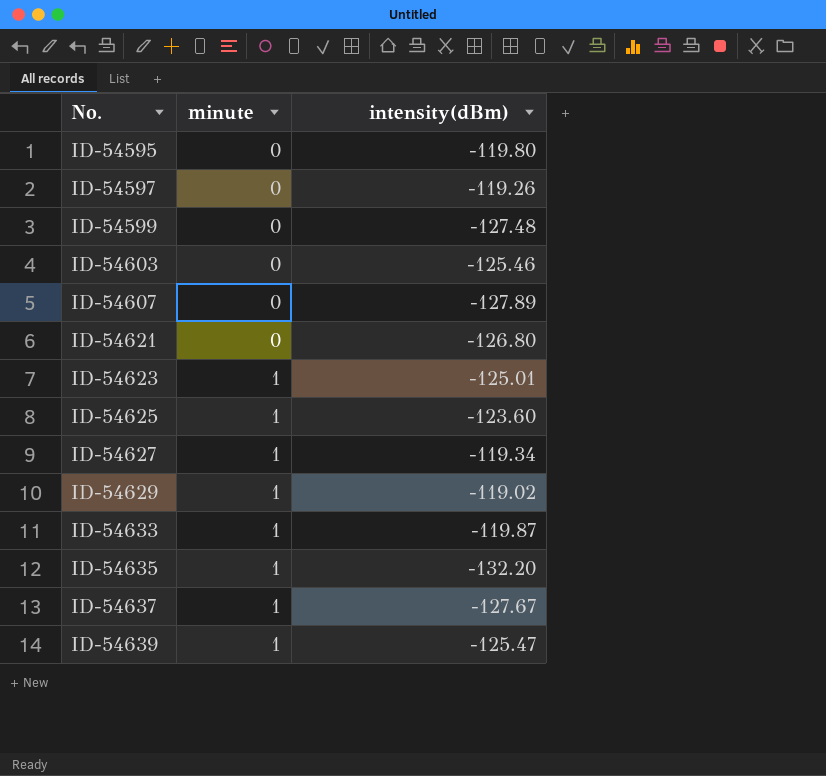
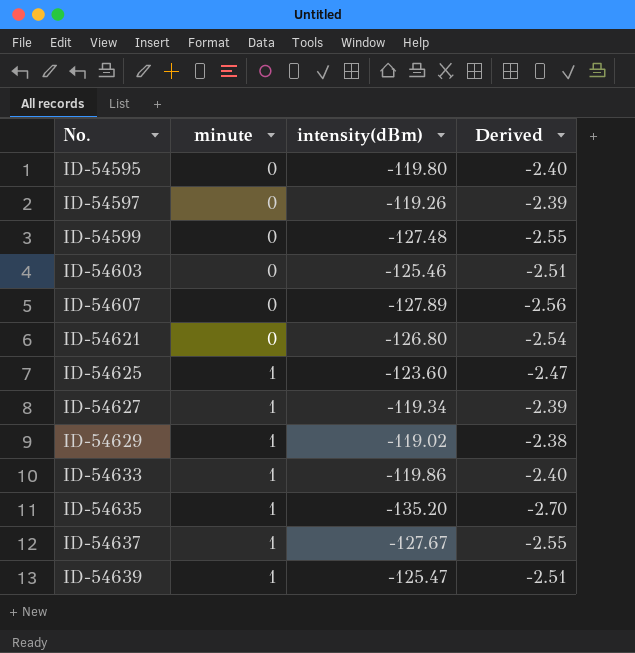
column Derived | formula: none -> [intensity(dBm)] * 0.02
row ID-54623: 1 | -125.01 -> none
ID-54633 | intensity(dBm): -119.87 -> -119.86
ID-54635 | intensity(dBm): -132.20 -> -135.20

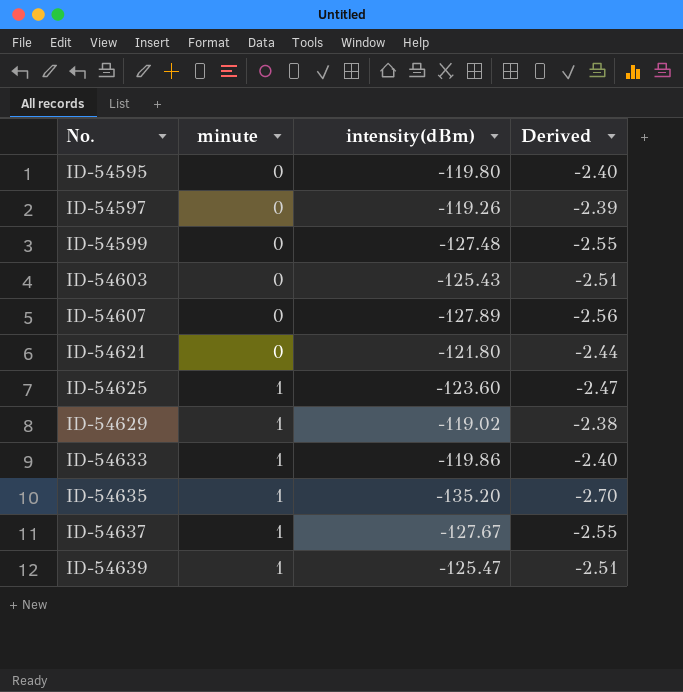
row ID-54627: 1 | -119.34 | -2.39 -> none
ID-54603 | intensity(dBm): -125.46 -> -125.43
ID-54621 | intensity(dBm): -126.80 -> -121.80
ID-54621 | Derived: -2.54 -> -2.44

